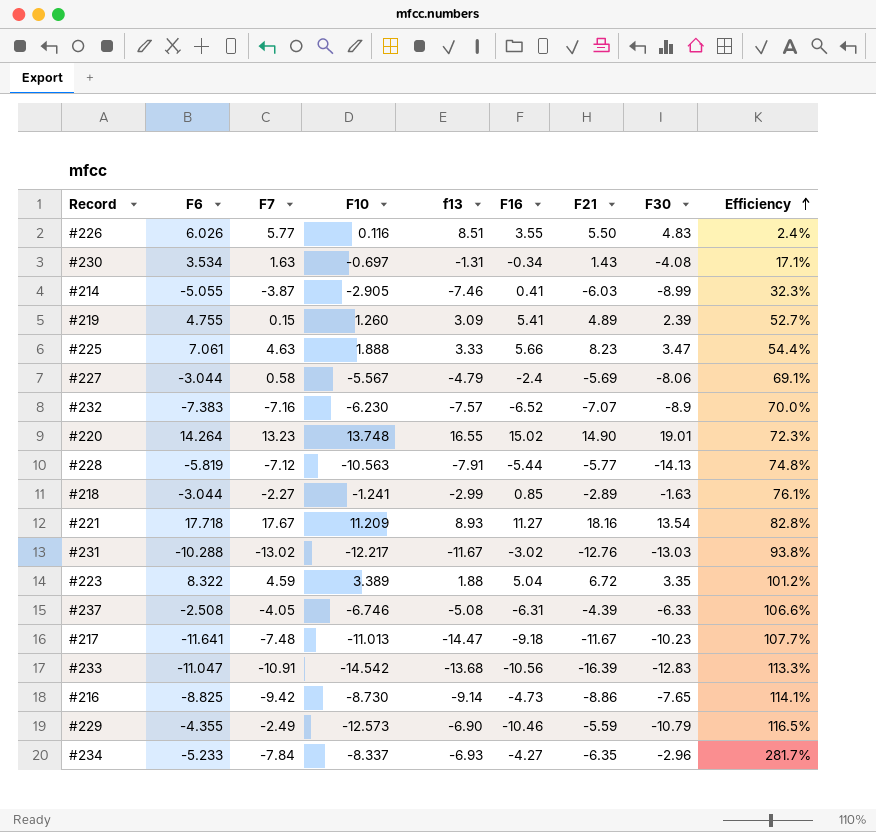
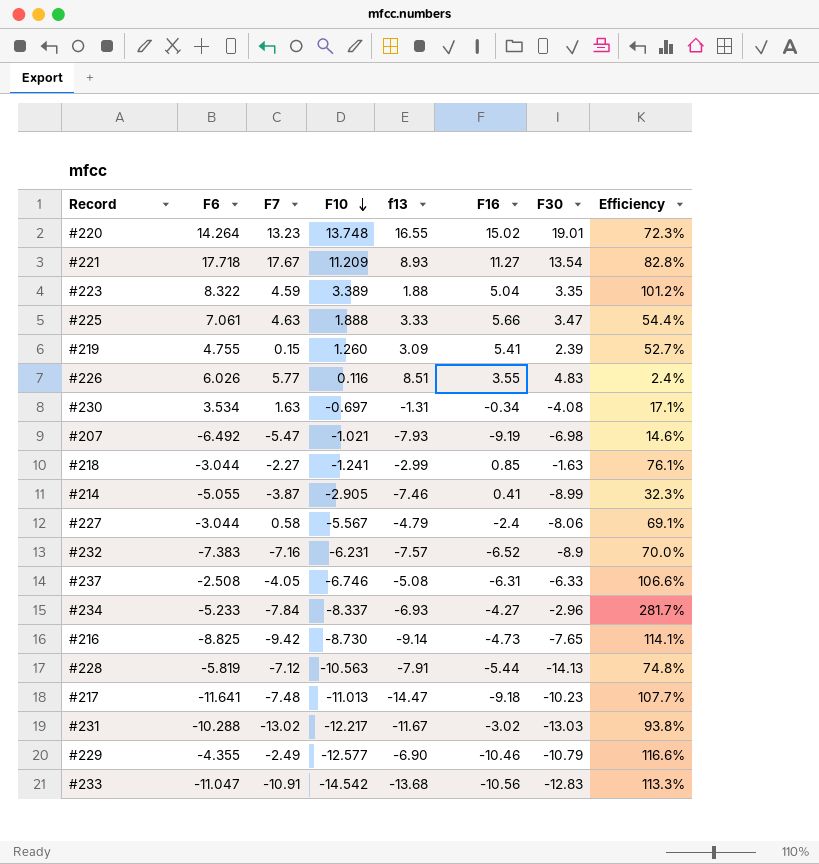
row order: Efficiency ascending -> F10 descending
column F21 | position: 7 -> none
row #207: none -> -6.492 | -5.47 | -1.021 | -7.93 | -9.19 | -6.98 | 14.6%
#232 | F10: -6.230 -> -6.231
#229 | F10: -12.573 -> -12.577
#229 | Efficiency: 116.5% -> 116.6%

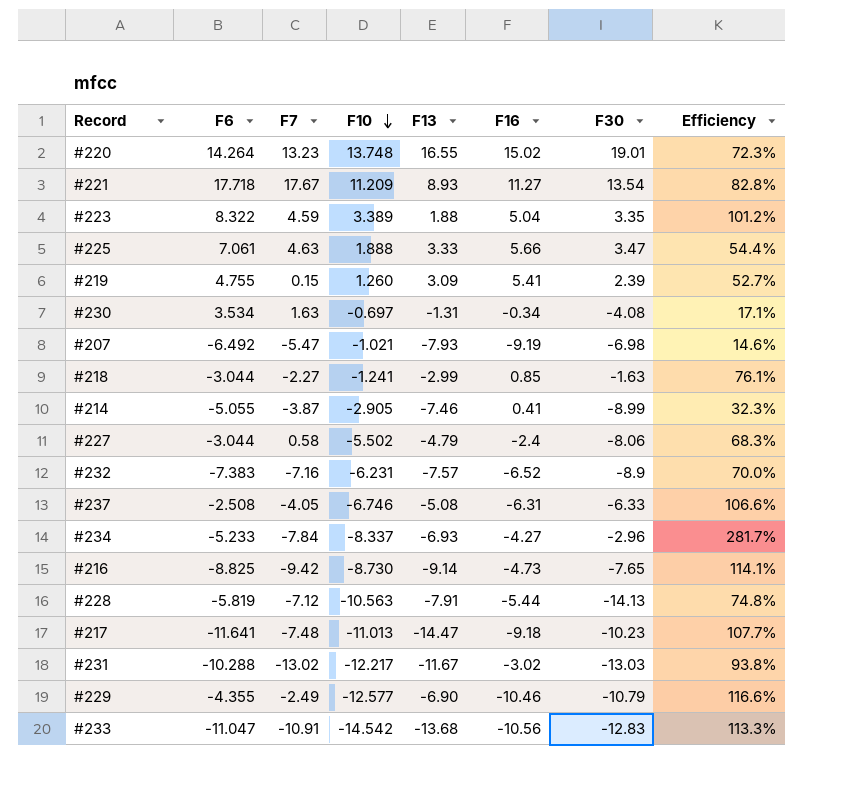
column name: f13 -> F13
row #226: 6.026 | 5.77 | 0.116 | 8.51 | 3.55 | 4.83 | 2.4% -> none
#227 | F10: -5.567 -> -5.502
#227 | Efficiency: 69.1% -> 68.3%

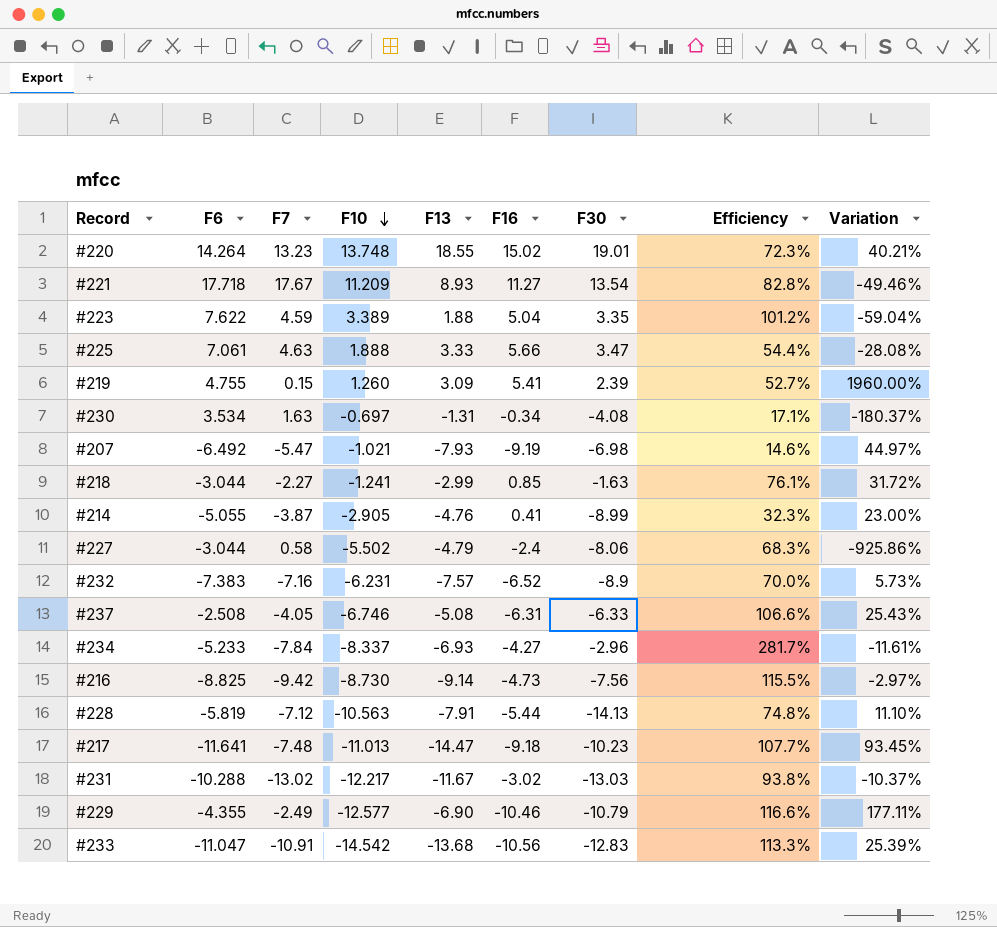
column Variation | formula: none -> ([F13] - [F7]) / [F7]
#220 | F13: 16.55 -> 18.55
#223 | F6: 8.322 -> 7.622
#214 | F13: -7.46 -> -4.76
#216 | F30: -7.65 -> -7.56
#216 | Efficiency: 114.1% -> 115.5%

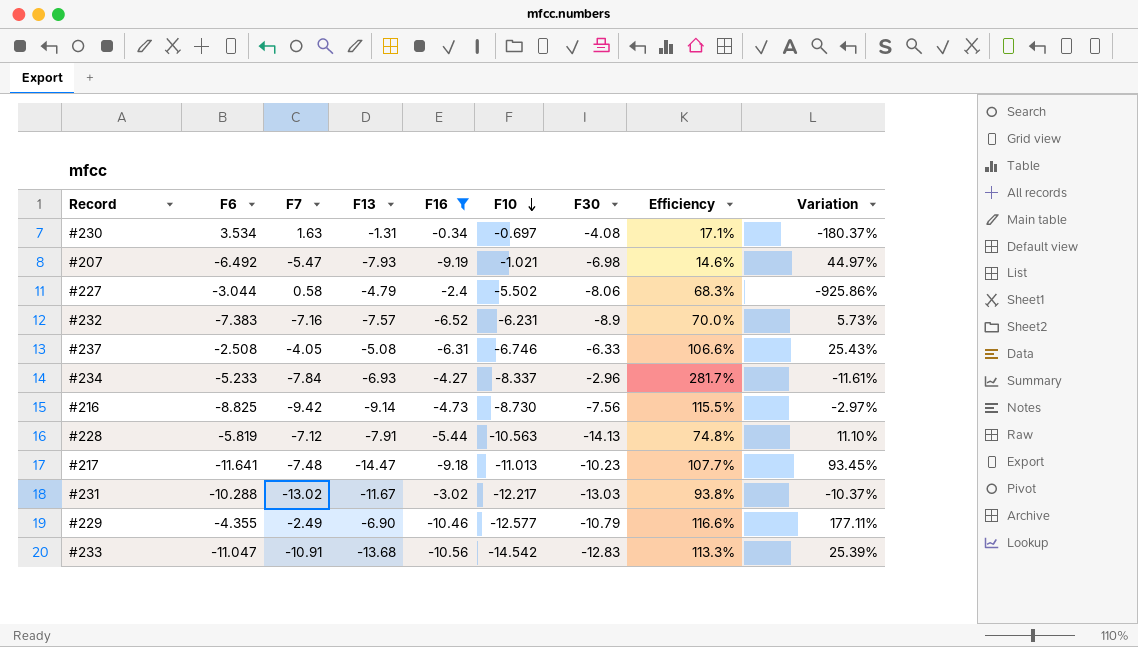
filter: none -> F16 <= -0.34
column F10 | position: 4 -> 6

